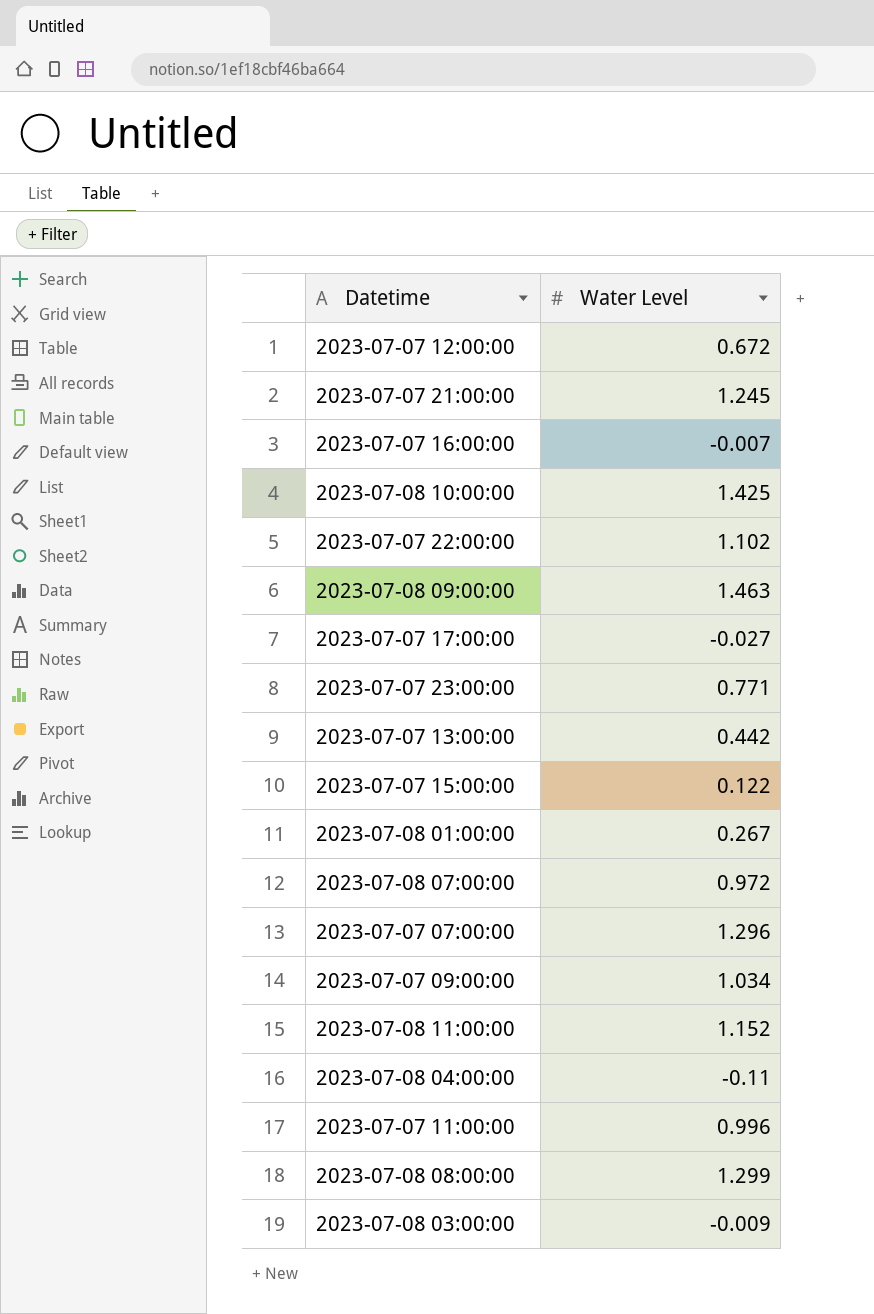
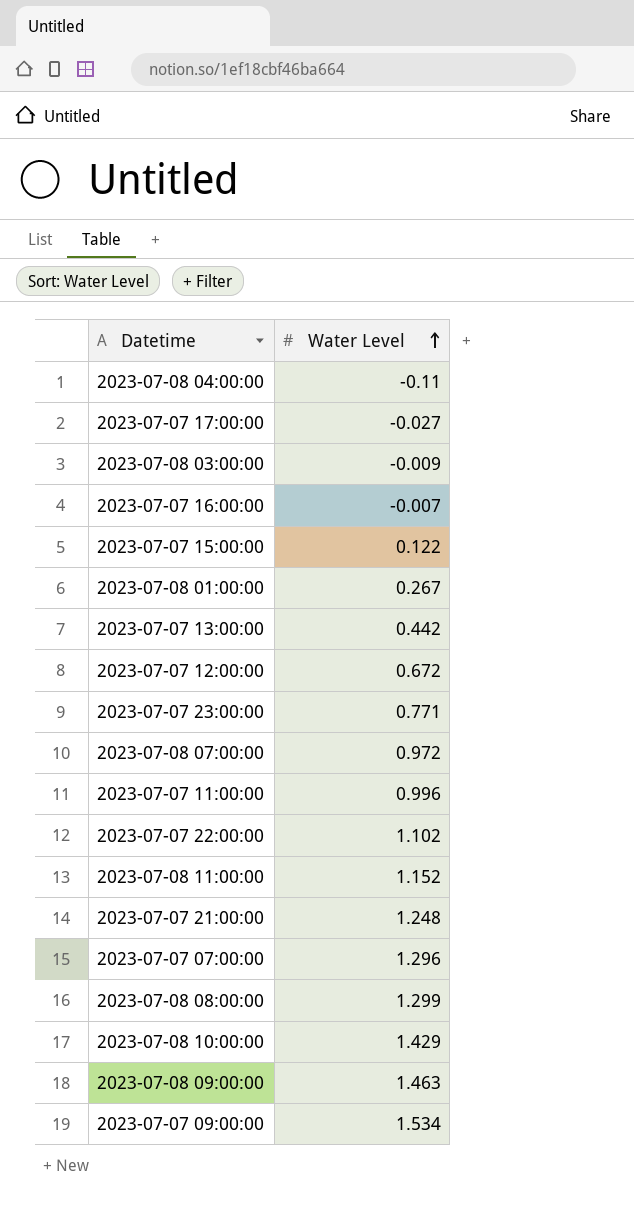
row order: none -> Water Level ascending
2023-07-07 21:00:00 | Water Level: 1.245 -> 1.248
2023-07-08 10:00:00 | Water Level: 1.425 -> 1.429
2023-07-07 09:00:00 | Water Level: 1.034 -> 1.534

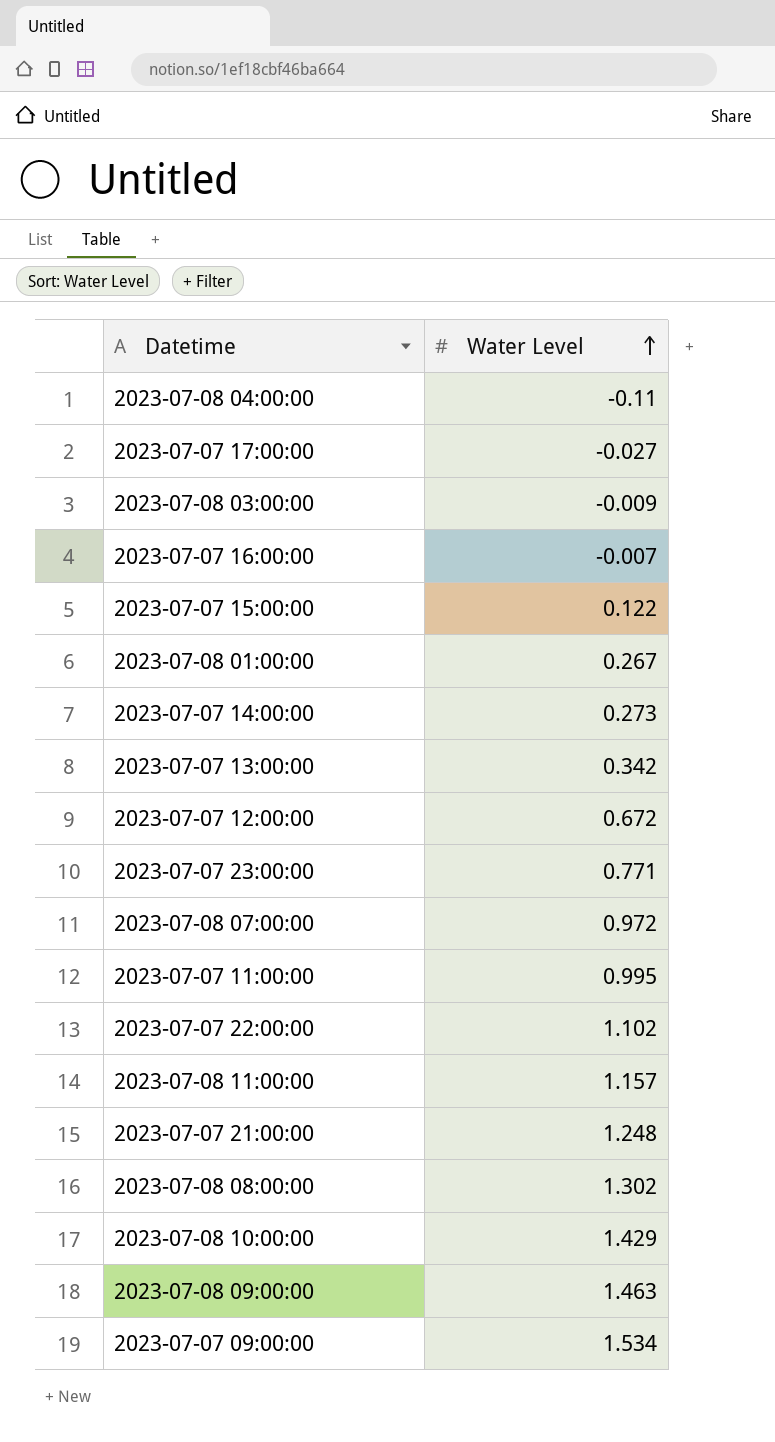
row 2023-07-07 07:00:00: 1.296 -> none
row 2023-07-07 14:00:00: none -> 0.273
2023-07-07 13:00:00 | Water Level: 0.442 -> 0.342
2023-07-07 11:00:00 | Water Level: 0.996 -> 0.995
2023-07-08 11:00:00 | Water Level: 1.152 -> 1.157
2023-07-08 08:00:00 | Water Level: 1.299 -> 1.302

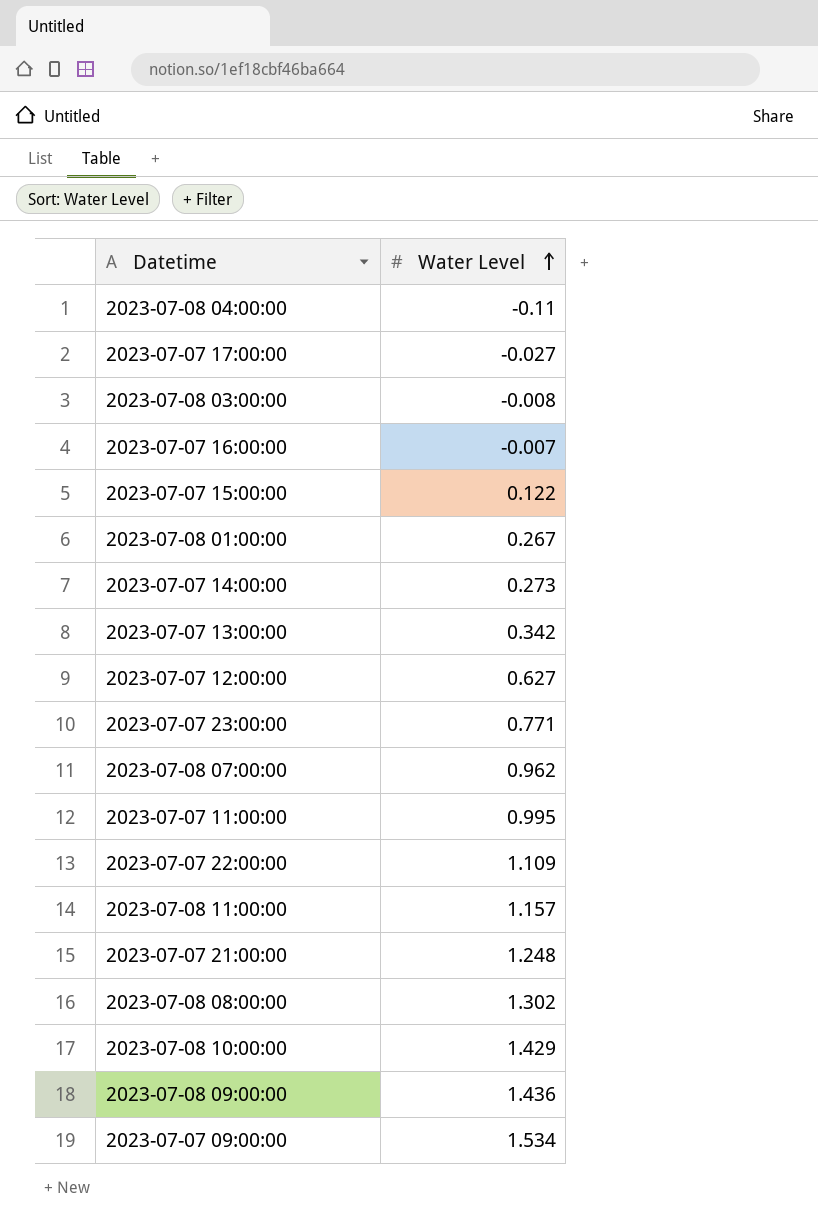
2023-07-08 03:00:00 | Water Level: -0.009 -> -0.008
2023-07-07 12:00:00 | Water Level: 0.672 -> 0.627
2023-07-08 07:00:00 | Water Level: 0.972 -> 0.962
2023-07-07 22:00:00 | Water Level: 1.102 -> 1.109
2023-07-08 09:00:00 | Water Level: 1.463 -> 1.436

